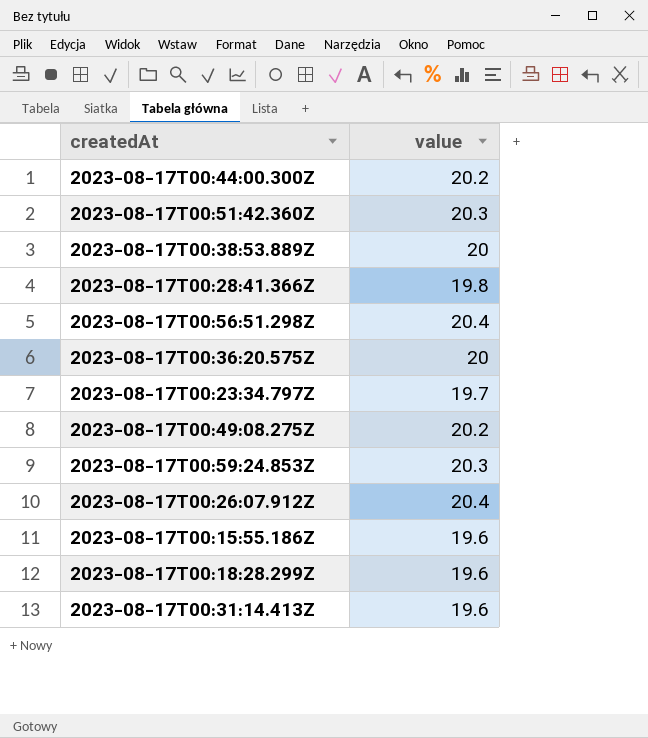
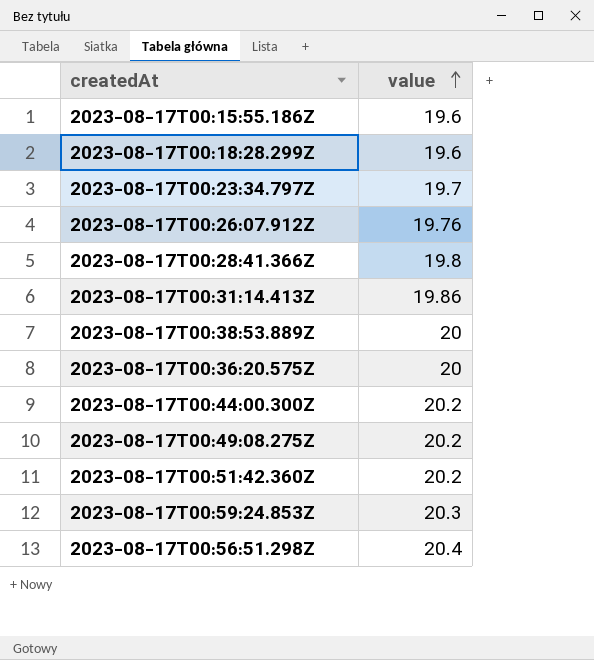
row order: none -> value ascending
2023-08-17T00:26:07.912Z | value: 20.4 -> 19.76
2023-08-17T00:31:14.413Z | value: 19.6 -> 19.86
2023-08-17T00:51:42.360Z | value: 20.3 -> 20.2

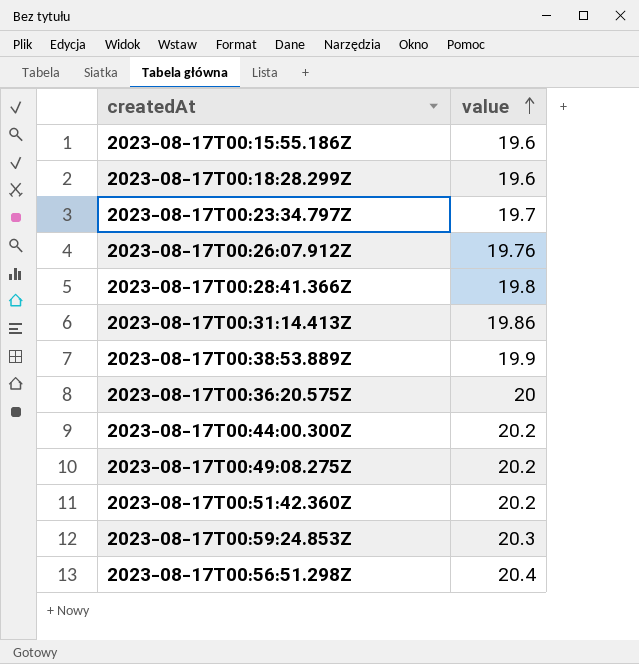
2023-08-17T00:38:53.889Z | value: 20 -> 19.9

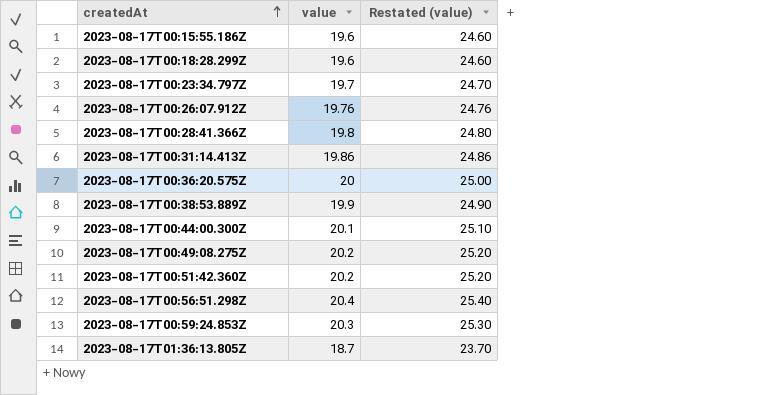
row order: value ascending -> createdAt ascending
column Restated (value) | formula: none -> [value] + 5
2023-08-17T00:44:00.300Z | value: 20.2 -> 20.1
row 2023-08-17T01:36:13.805Z: none -> 18.7 | 23.70

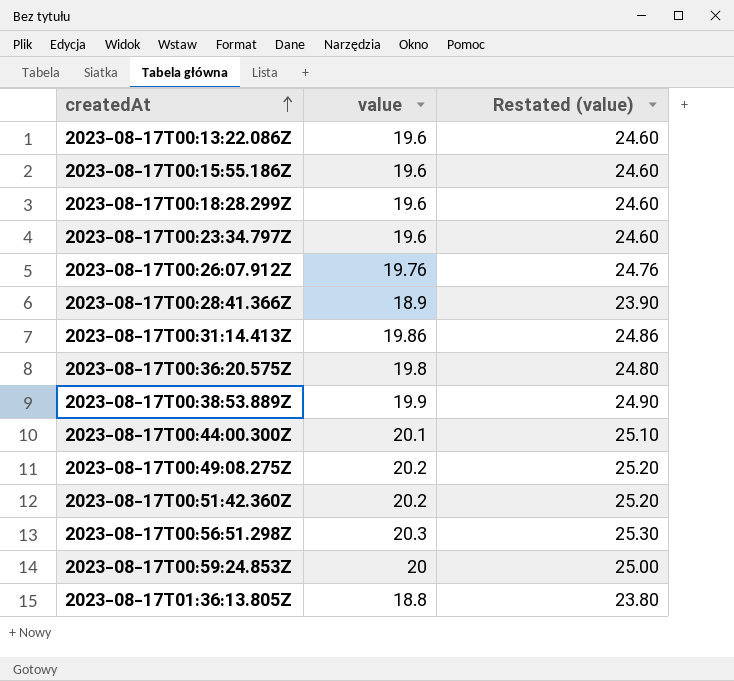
row 2023-08-17T00:13:22.086Z: none -> 19.6 | 24.60
2023-08-17T00:23:34.797Z | value: 19.7 -> 19.6
2023-08-17T00:23:34.797Z | Restated (value): 24.70 -> 24.60
2023-08-17T00:28:41.366Z | value: 19.8 -> 18.9
2023-08-17T00:28:41.366Z | Restated (value): 24.80 -> 23.90
2023-08-17T00:36:20.575Z | value: 20 -> 19.8
2023-08-17T00:36:20.575Z | Restated (value): 25.00 -> 24.80
2023-08-17T00:56:51.298Z | value: 20.4 -> 20.3
2023-08-17T00:56:51.298Z | Restated (value): 25.40 -> 25.30
2023-08-17T00:59:24.853Z | value: 20.3 -> 20
2023-08-17T00:59:24.853Z | Restated (value): 25.30 -> 25.00
2023-08-17T01:36:13.805Z | value: 18.7 -> 18.8
2023-08-17T01:36:13.805Z | Restated (value): 23.70 -> 23.80

